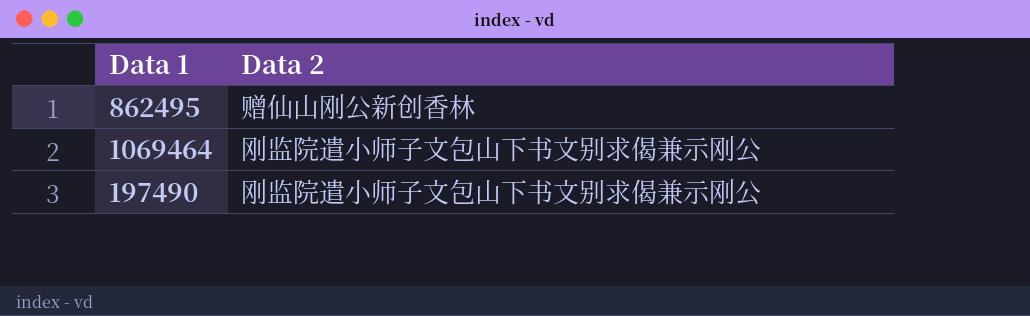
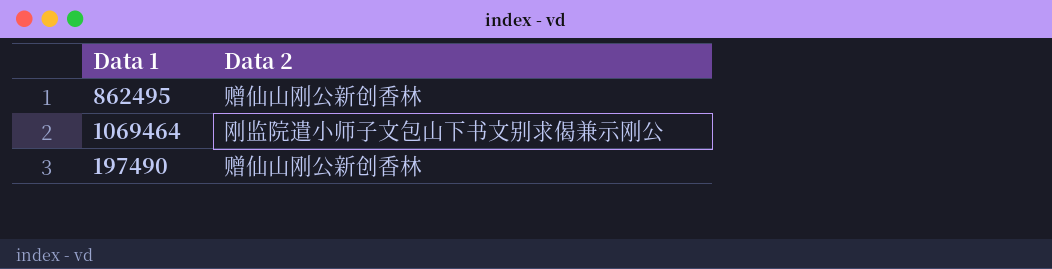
197490 | Data 2: 刚监院遣小师子文包山下书文别求偈兼示刚公 -> 赠仙山刚公新创香林

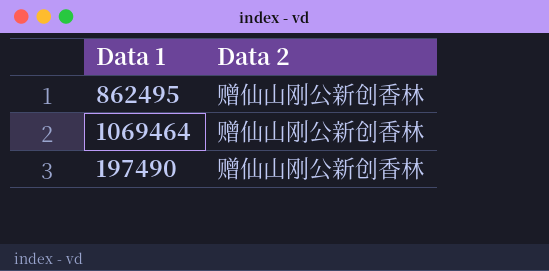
1069464 | Data 2: 刚监院遣小师子文包山下书文别求偈兼示刚公 -> 赠仙山刚公新创香林

